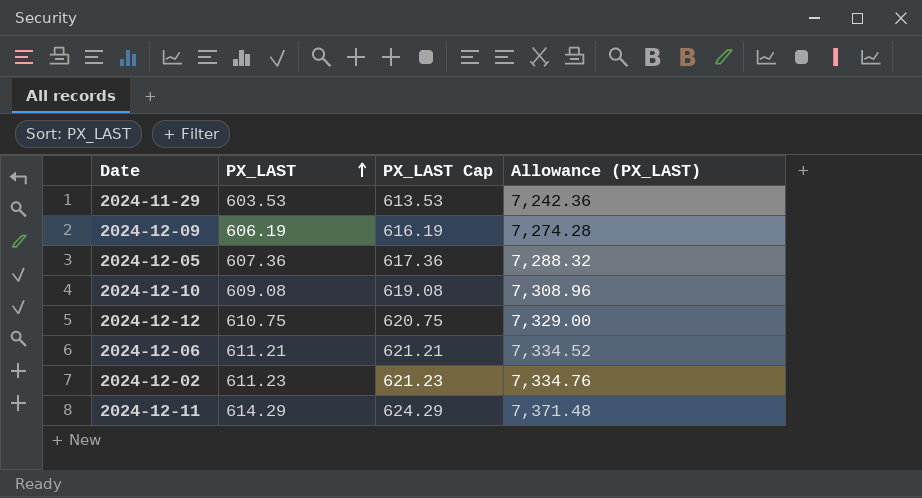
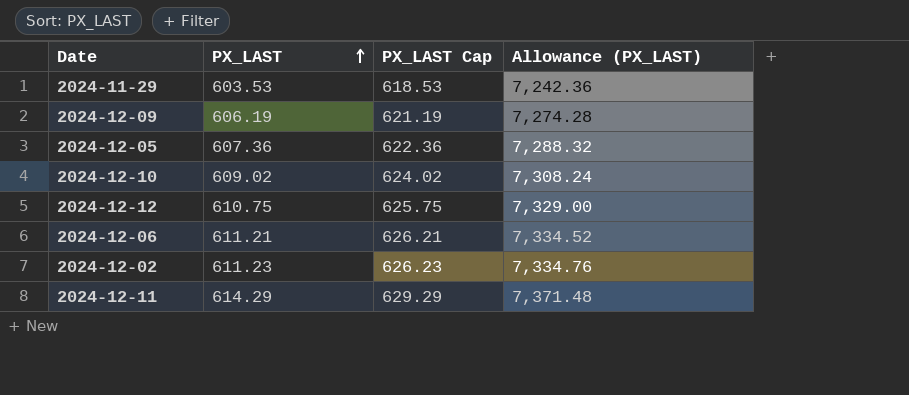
column PX_LAST Cap | formula: [PX_LAST] + 10 -> [PX_LAST] + 15
2024-12-10 | PX_LAST: 609.08 -> 609.02
2024-12-10 | Allowance (PX_LAST): 7,308.96 -> 7,308.24

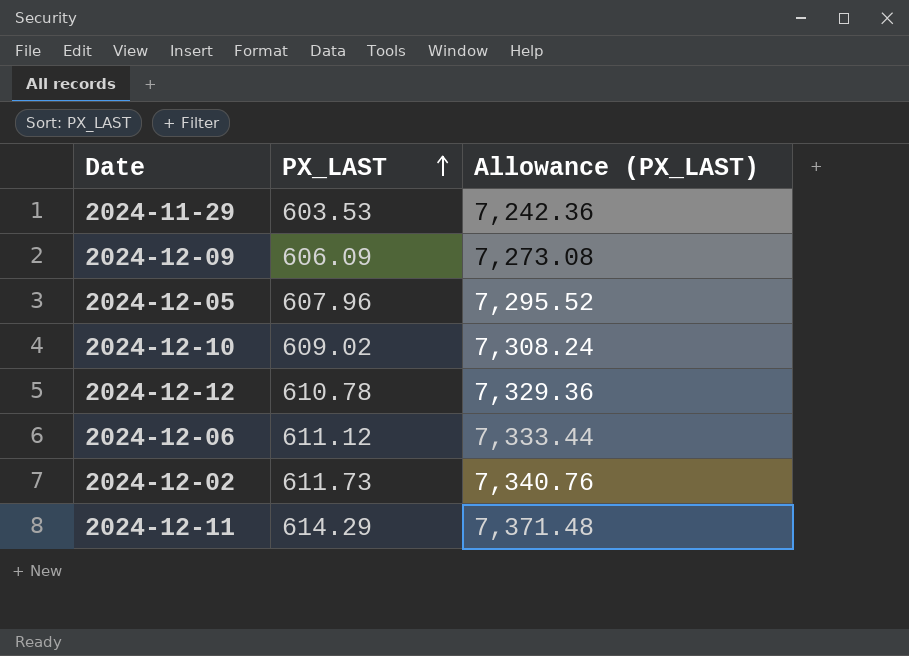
column PX_LAST Cap | formula: [PX_LAST] + 15 -> none
2024-12-09 | PX_LAST: 606.19 -> 606.09
2024-12-09 | Allowance (PX_LAST): 7,274.28 -> 7,273.08
2024-12-05 | PX_LAST: 607.36 -> 607.96
2024-12-05 | Allowance (PX_LAST): 7,288.32 -> 7,295.52
2024-12-12 | PX_LAST: 610.75 -> 610.78
2024-12-12 | Allowance (PX_LAST): 7,329.00 -> 7,329.36
2024-12-06 | PX_LAST: 611.21 -> 611.12
2024-12-06 | Allowance (PX_LAST): 7,334.52 -> 7,333.44
2024-12-02 | PX_LAST: 611.23 -> 611.73
2024-12-02 | Allowance (PX_LAST): 7,334.76 -> 7,340.76

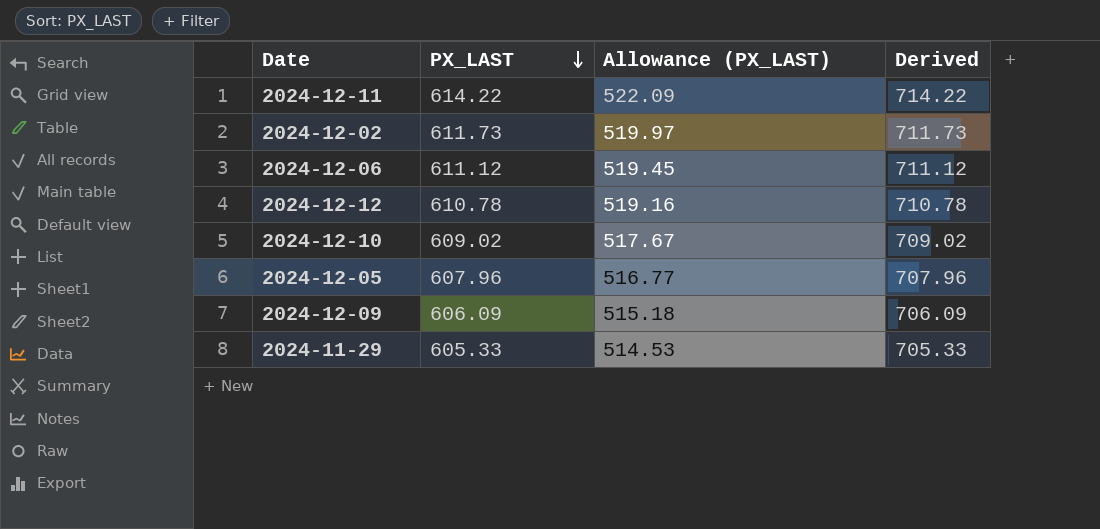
row order: PX_LAST ascending -> PX_LAST descending
column Allowance (PX_LAST) | formula: [PX_LAST] * 12 -> [PX_LAST] * 0.85
column Derived | formula: none -> [PX_LAST] + 100
2024-12-11 | PX_LAST: 614.29 -> 614.22
2024-11-29 | PX_LAST: 603.53 -> 605.33

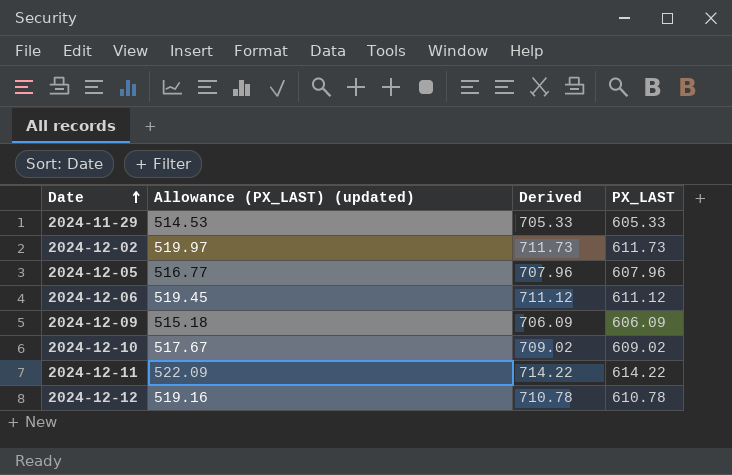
row order: PX_LAST descending -> Date ascending
column name: Allowance (PX_LAST) -> Allowance (PX_LAST) (updated)
column PX_LAST | position: 2 -> 4

